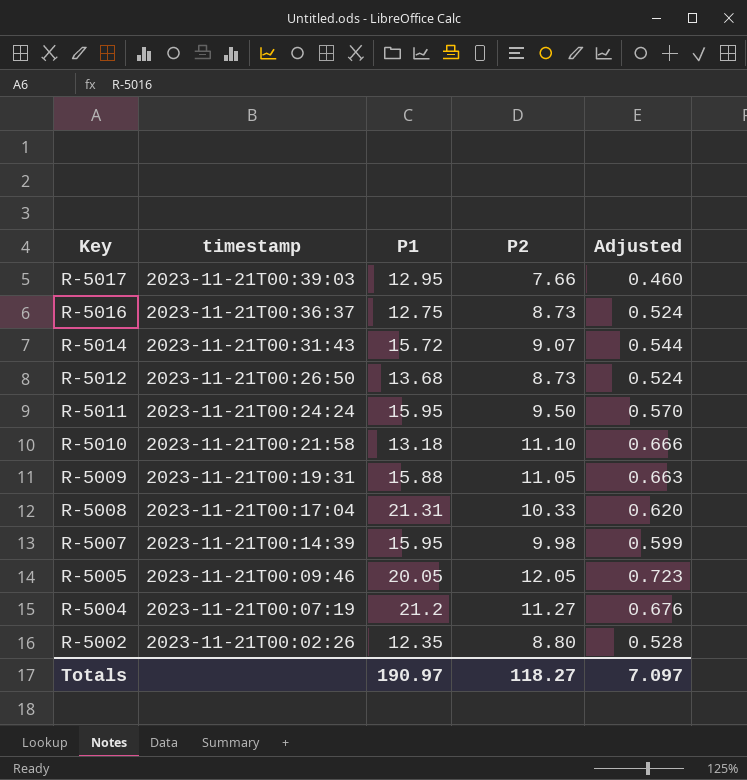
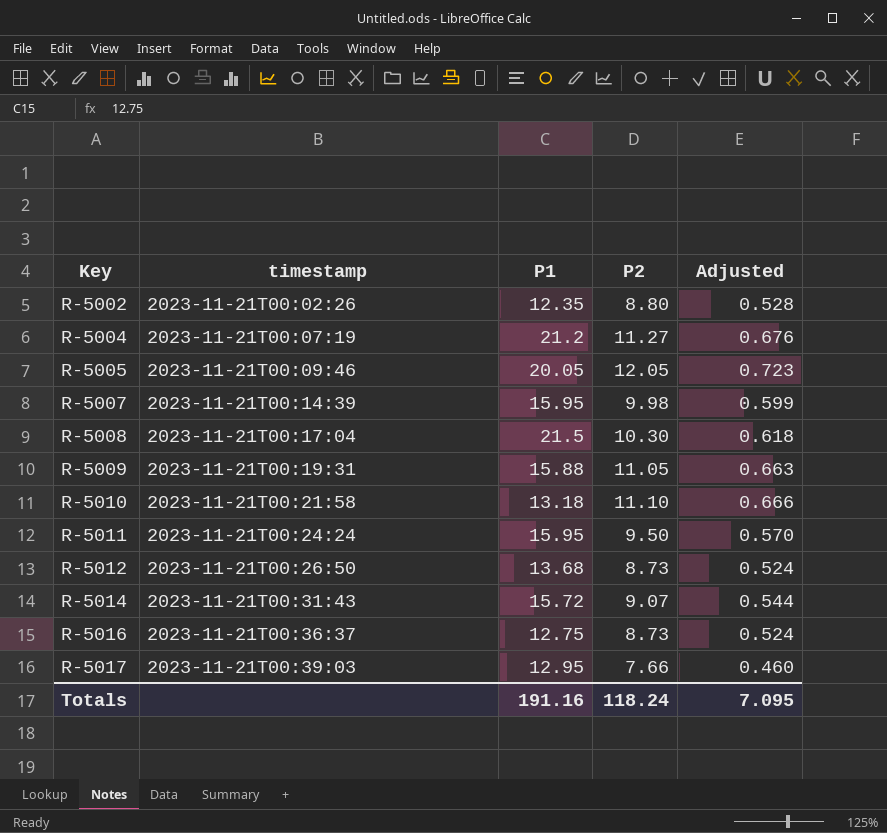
row order: Key descending -> Key ascending
R-5008 | P1: 21.31 -> 21.5
R-5008 | P2: 10.33 -> 10.30
R-5008 | Adjusted: 0.620 -> 0.618
Totals | P1: 190.97 -> 191.16
Totals | P2: 118.27 -> 118.24
Totals | Adjusted: 7.097 -> 7.095

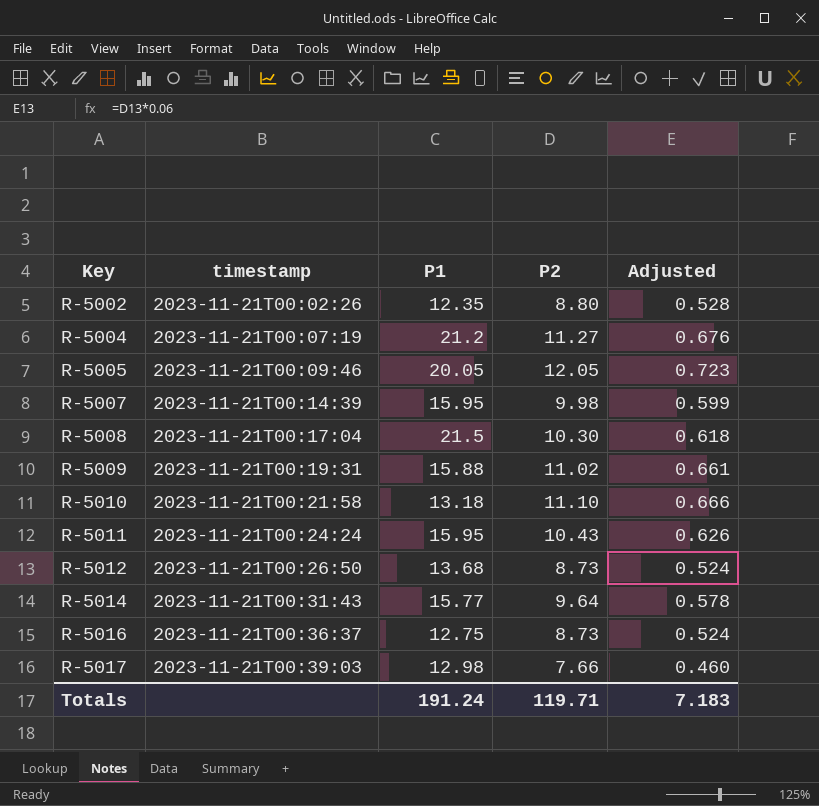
R-5009 | P2: 11.05 -> 11.02
R-5009 | Adjusted: 0.663 -> 0.661
R-5011 | P2: 9.50 -> 10.43
R-5011 | Adjusted: 0.570 -> 0.626
R-5014 | P1: 15.72 -> 15.77
R-5014 | P2: 9.07 -> 9.64
R-5014 | Adjusted: 0.544 -> 0.578
R-5017 | P1: 12.95 -> 12.98
Totals | P1: 191.16 -> 191.24
Totals | P2: 118.24 -> 119.71
Totals | Adjusted: 7.095 -> 7.183

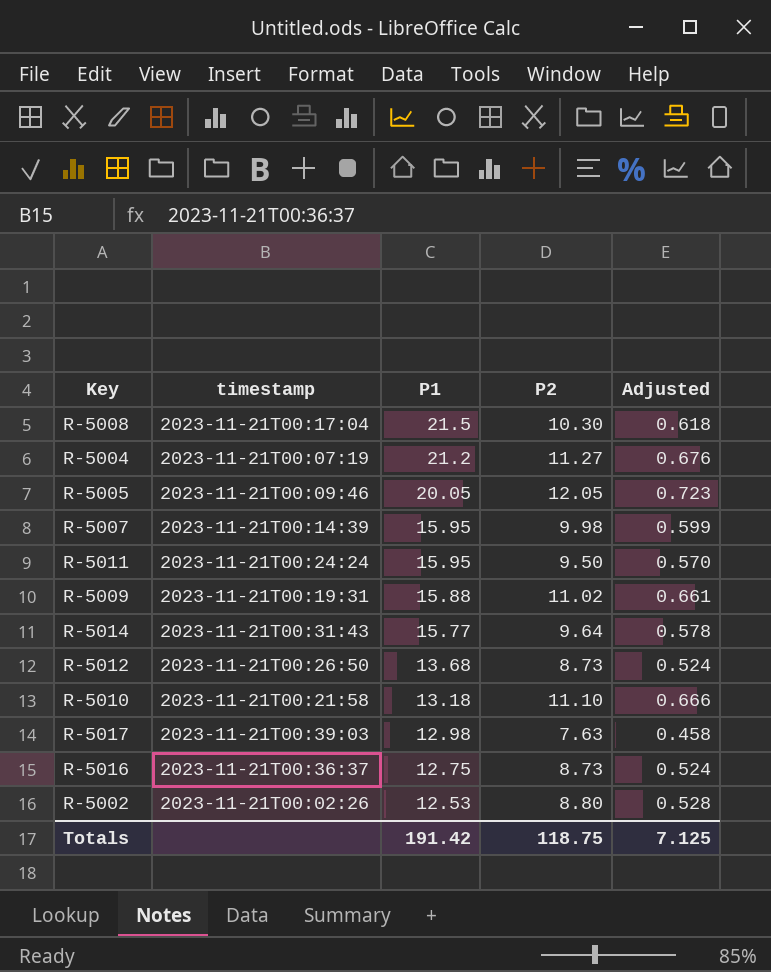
row order: Key ascending -> P1 descending
R-5011 | P2: 10.43 -> 9.50
R-5011 | Adjusted: 0.626 -> 0.570
R-5017 | P2: 7.66 -> 7.63
R-5017 | Adjusted: 0.460 -> 0.458
R-5002 | P1: 12.35 -> 12.53
Totals | P1: 191.24 -> 191.42
Totals | P2: 119.71 -> 118.75
Totals | Adjusted: 7.183 -> 7.125

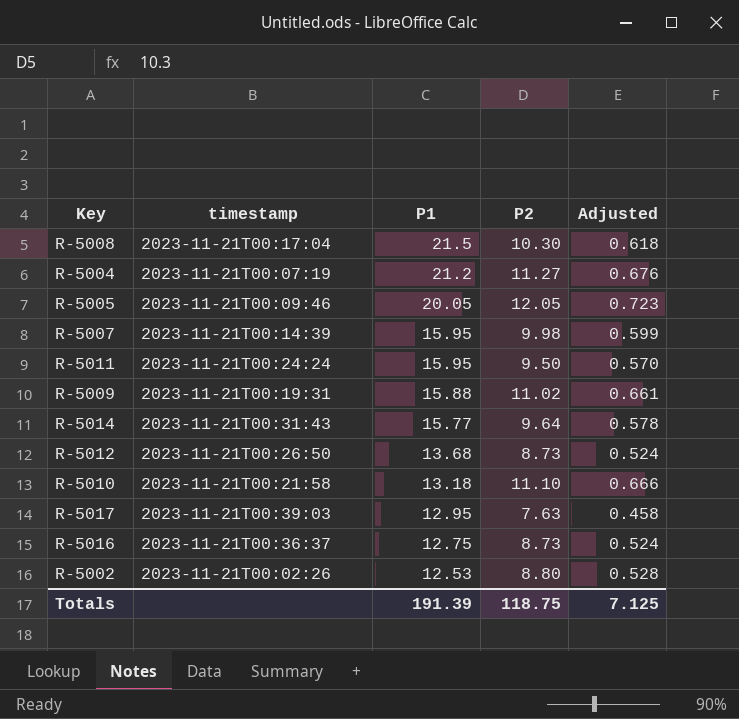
R-5017 | P1: 12.98 -> 12.95
Totals | P1: 191.42 -> 191.39

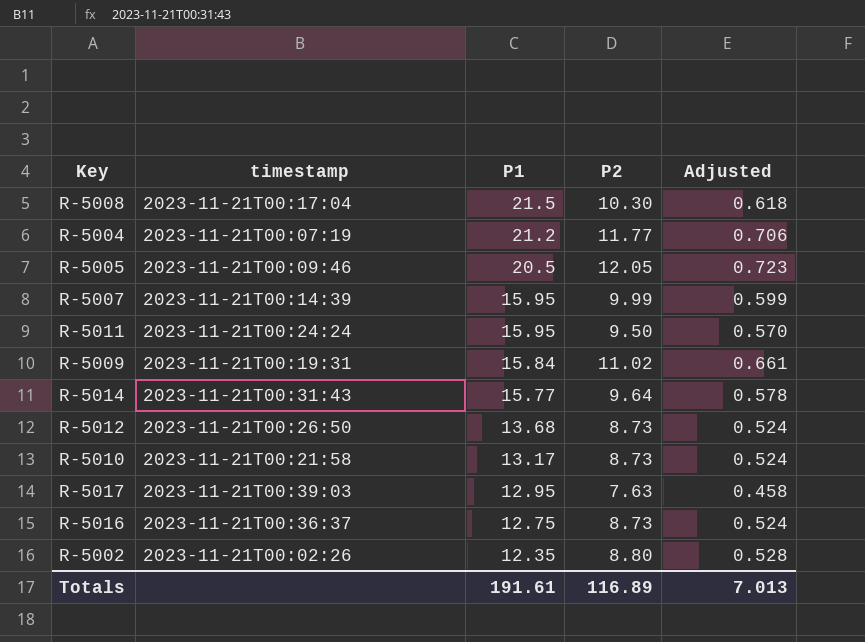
R-5004 | P2: 11.27 -> 11.77
R-5004 | Adjusted: 0.676 -> 0.706
R-5005 | P1: 20.05 -> 20.5
R-5007 | P2: 9.98 -> 9.99
R-5009 | P1: 15.88 -> 15.84
R-5010 | P1: 13.18 -> 13.17
R-5010 | P2: 11.10 -> 8.73
R-5010 | Adjusted: 0.666 -> 0.524
R-5002 | P1: 12.53 -> 12.35
Totals | P1: 191.39 -> 191.61
Totals | P2: 118.75 -> 116.89
Totals | Adjusted: 7.125 -> 7.013

